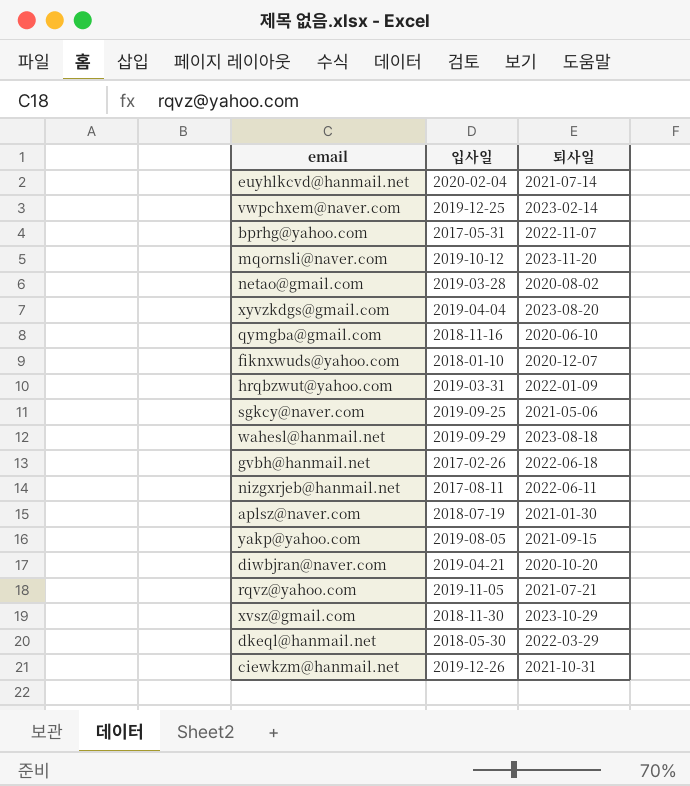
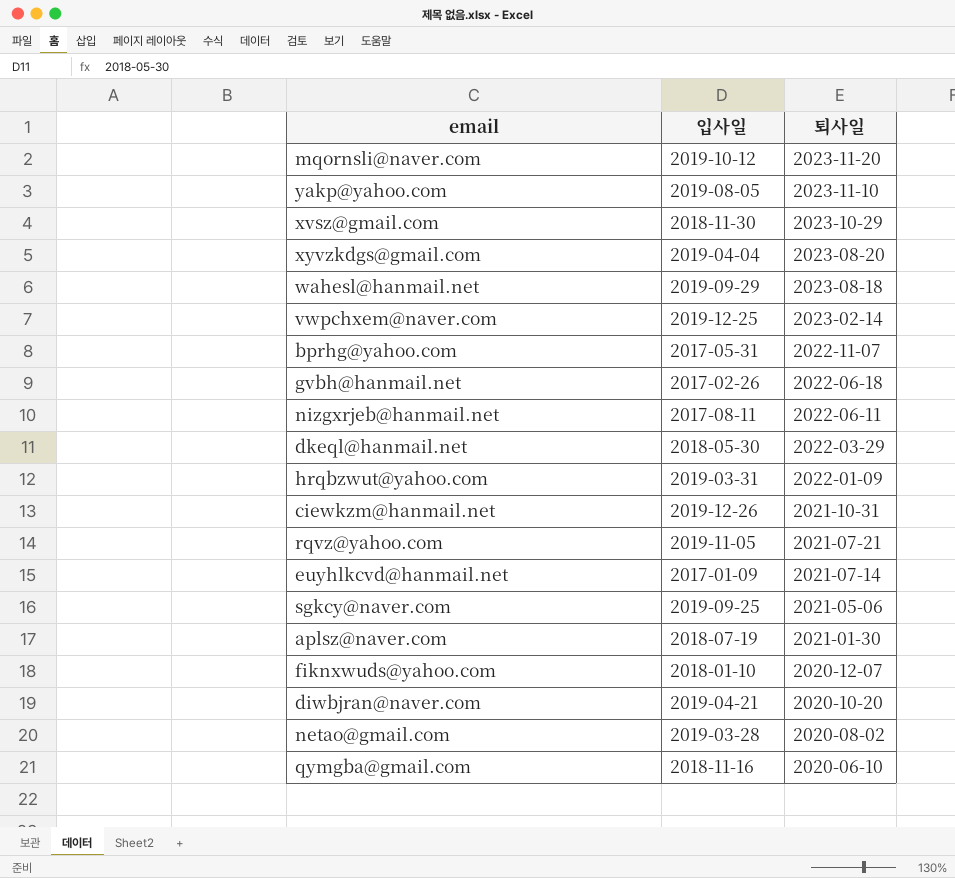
row order: none -> 퇴사일 descending
yakp@yahoo.com | 퇴사일: 2021-09-15 -> 2023-11-10
euyhlkcvd@hanmail.net | 입사일: 2020-02-04 -> 2017-01-09

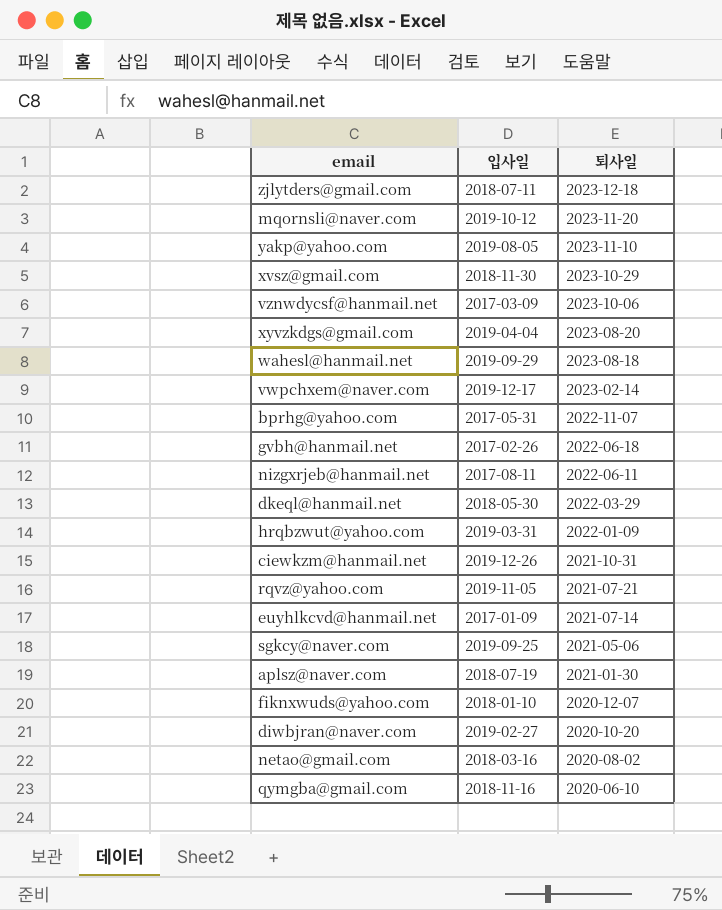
row zjlytders@gmail.com: none -> 2018-07-11 | 2023-12-18
row vznwdycsf@hanmail.net: none -> 2017-03-09 | 2023-10-06
vwpchxem@naver.com | 입사일: 2019-12-25 -> 2019-12-17
diwbjran@naver.com | 입사일: 2019-04-21 -> 2019-02-27
netao@gmail.com | 입사일: 2019-03-28 -> 2018-03-16

